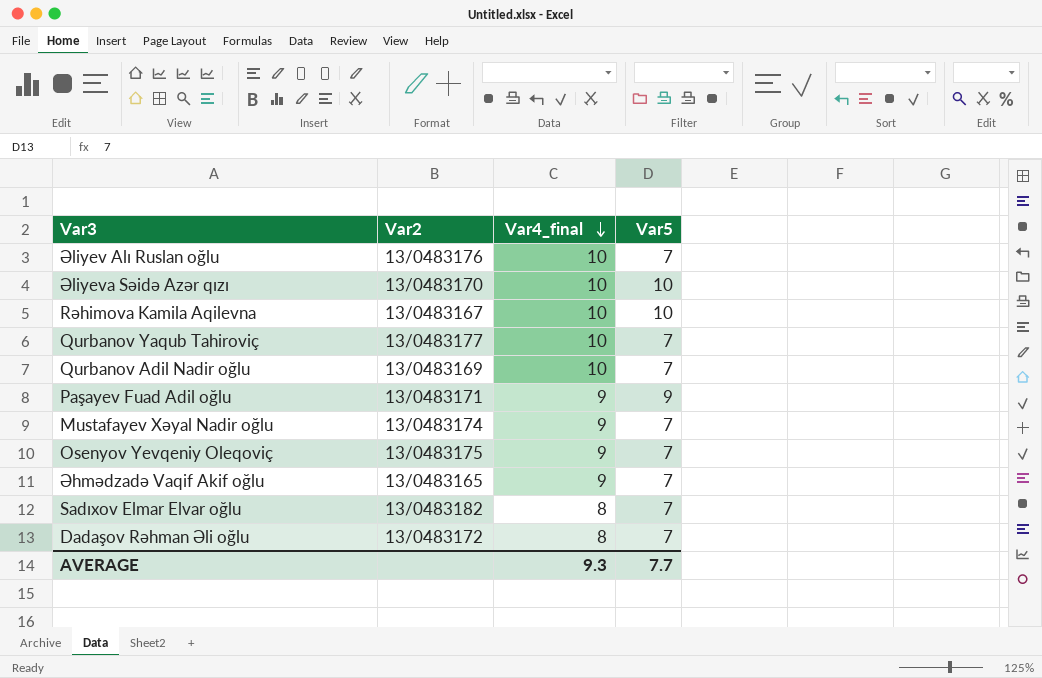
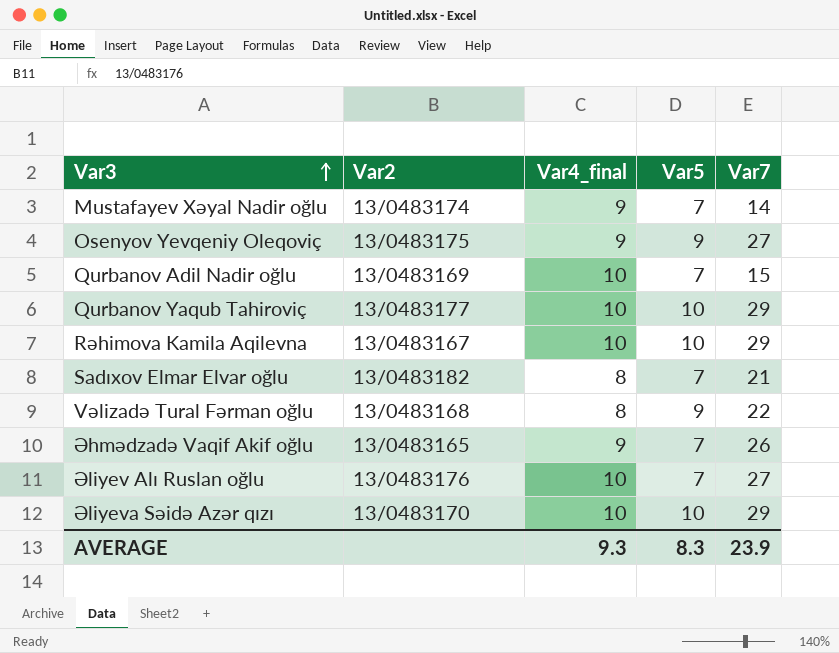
row order: Var4_final descending -> Var3 ascending
column Var7 | position: none -> 5
row Paşayev Fuad Adil oğlu: 13/0483171 | 9 | 9 -> none
row Dadaşov Rəhman Əli oğlu: 13/0483172 | 8 | 7 -> none
Osenyov Yevqeniy Oleqoviç | Var5: 7 -> 9
Qurbanov Yaqub Tahiroviç | Var5: 7 -> 10
row Vəlizadə Tural Fərman oğlu: none -> 13/0483168 | 8 | 9 | 22
AVERAGE | Var5: 7.7 -> 8.3

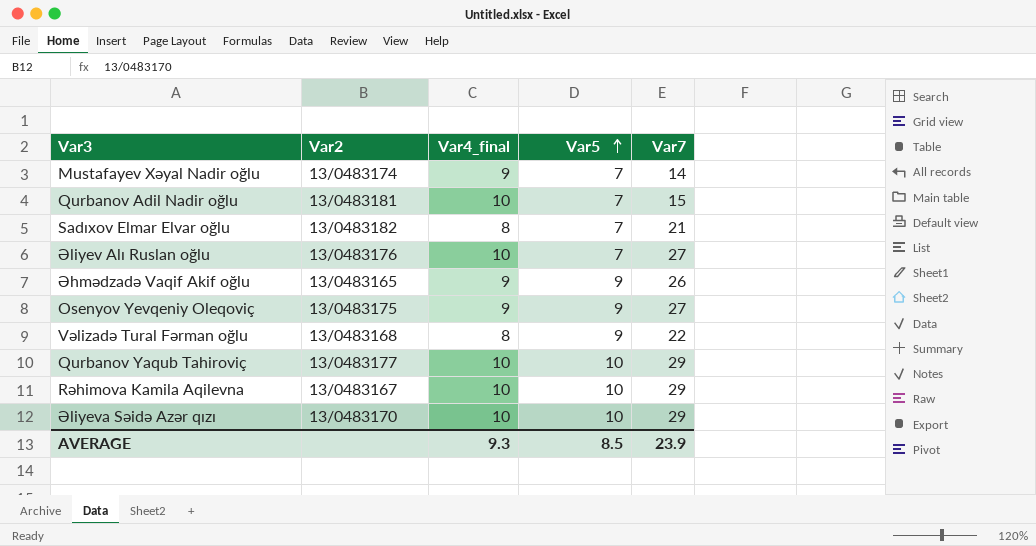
row order: Var3 ascending -> Var5 ascending
Qurbanov Adil Nadir oğlu | Var2: 13/0483169 -> 13/0483181
Əhmədzadə Vaqif Akif oğlu | Var5: 7 -> 9
AVERAGE | Var5: 8.3 -> 8.5

